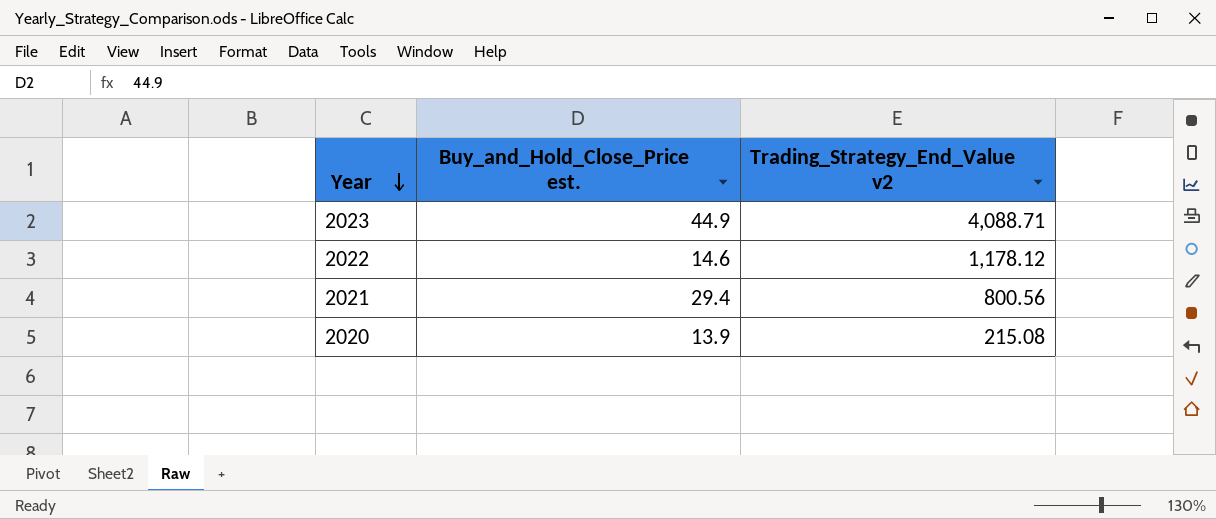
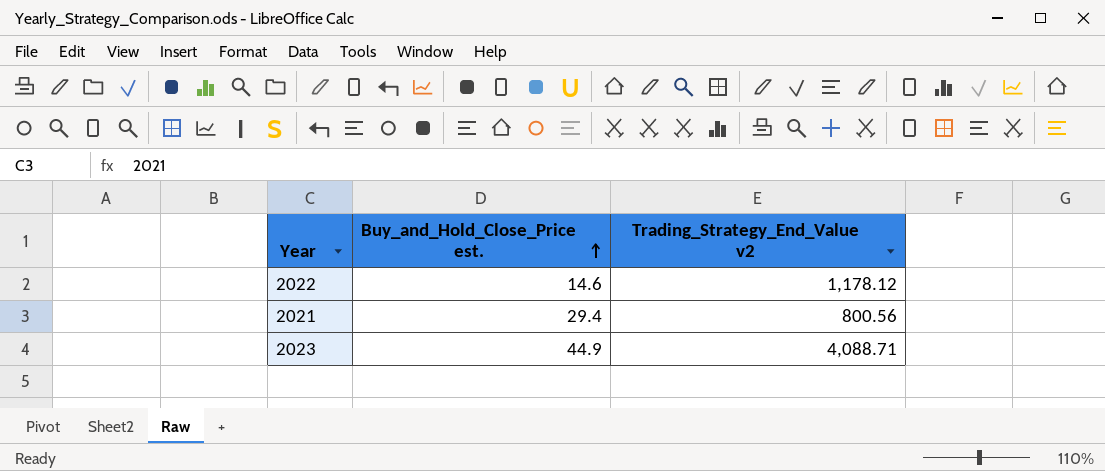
row order: Year descending -> Buy_and_Hold_Close_Price est. ascending
row 2020: 13.9 | 215.08 -> none

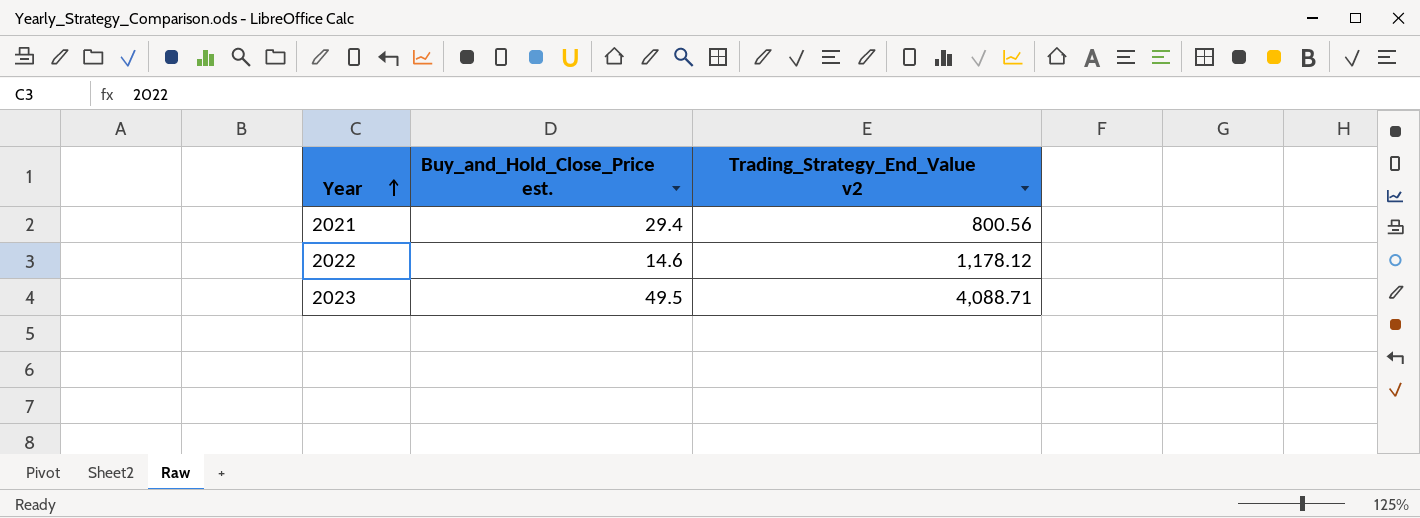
row order: Buy_and_Hold_Close_Price est. ascending -> Year ascending
2023 | Buy_and_Hold_Close_Price est.: 44.9 -> 49.5

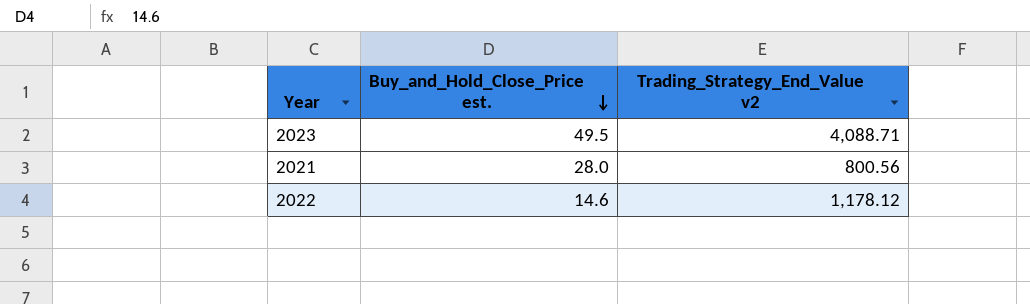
row order: Year ascending -> Buy_and_Hold_Close_Price est. descending
2021 | Buy_and_Hold_Close_Price est.: 29.4 -> 28.0

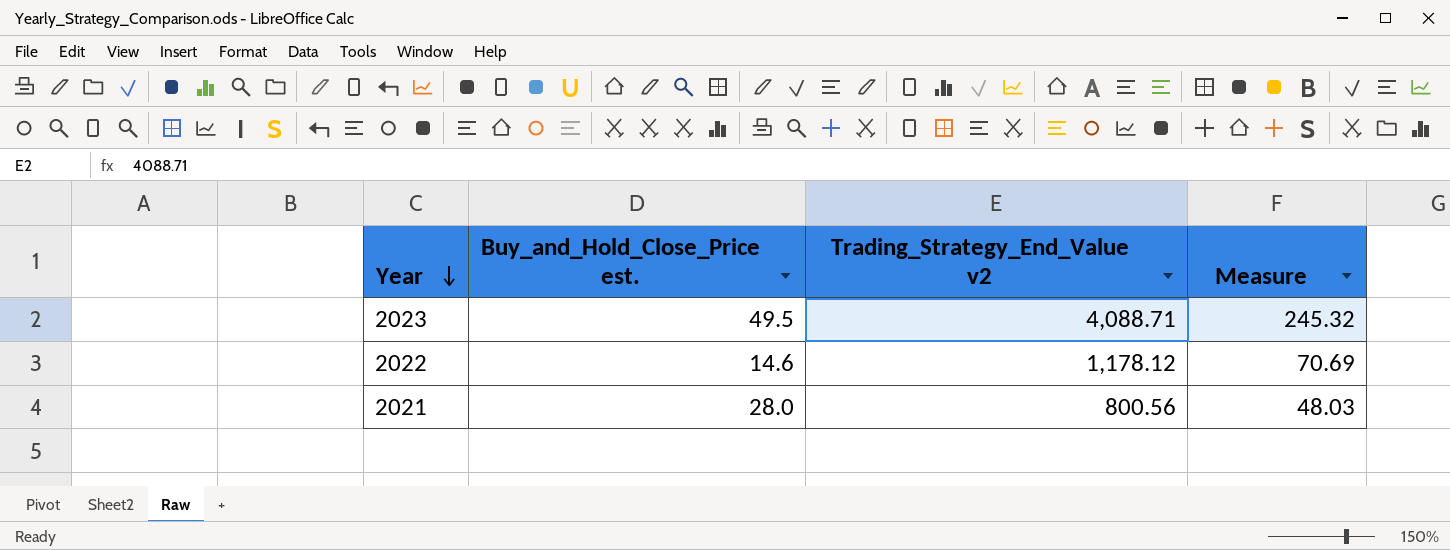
row order: Buy_and_Hold_Close_Price est. descending -> Year descending
column Measure | formula: none -> [Trading_Strategy_End_Value v2] * 0.06

